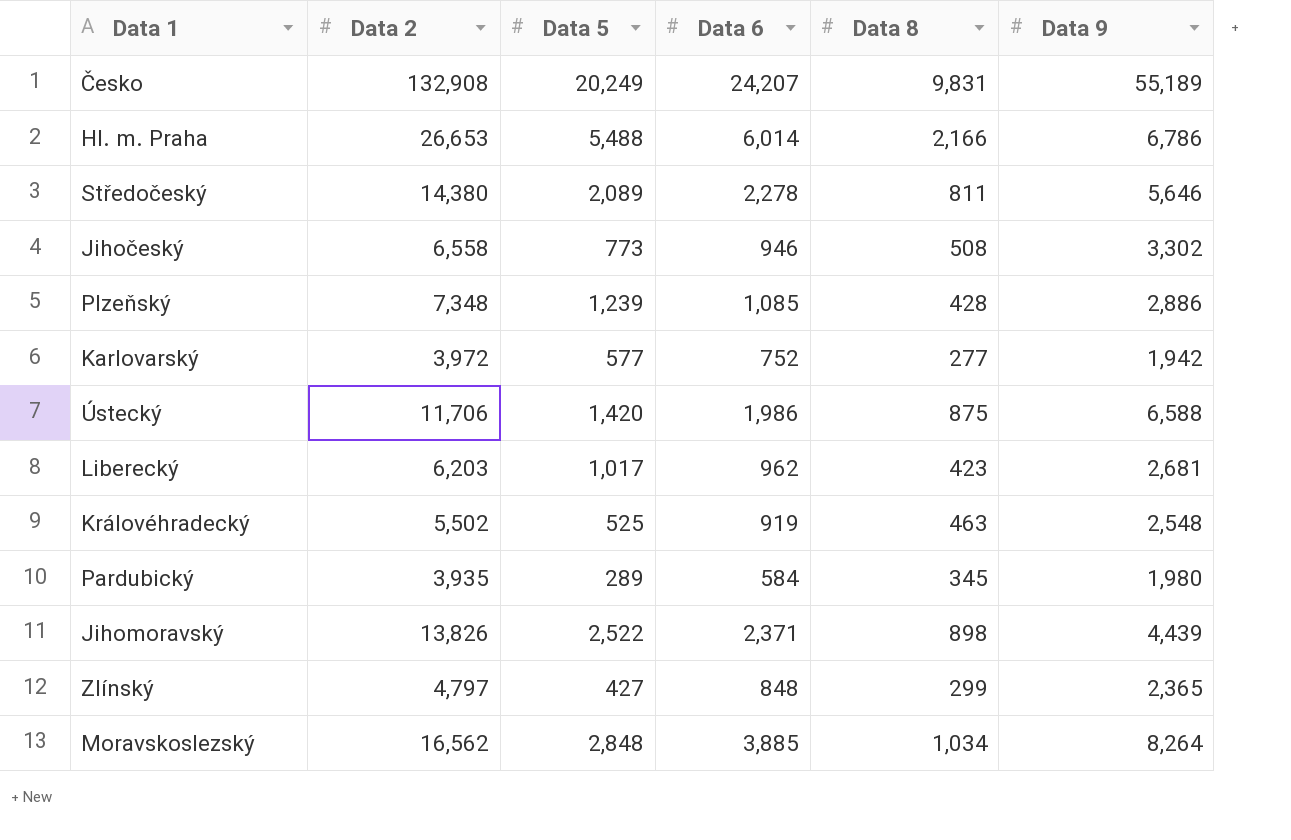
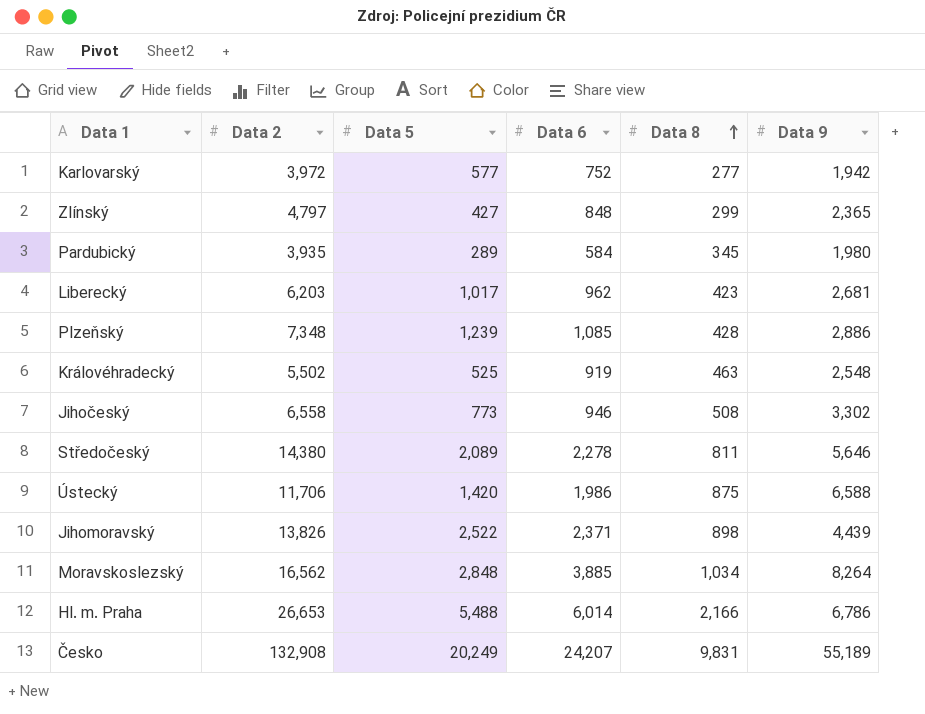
row order: none -> Data 8 ascending

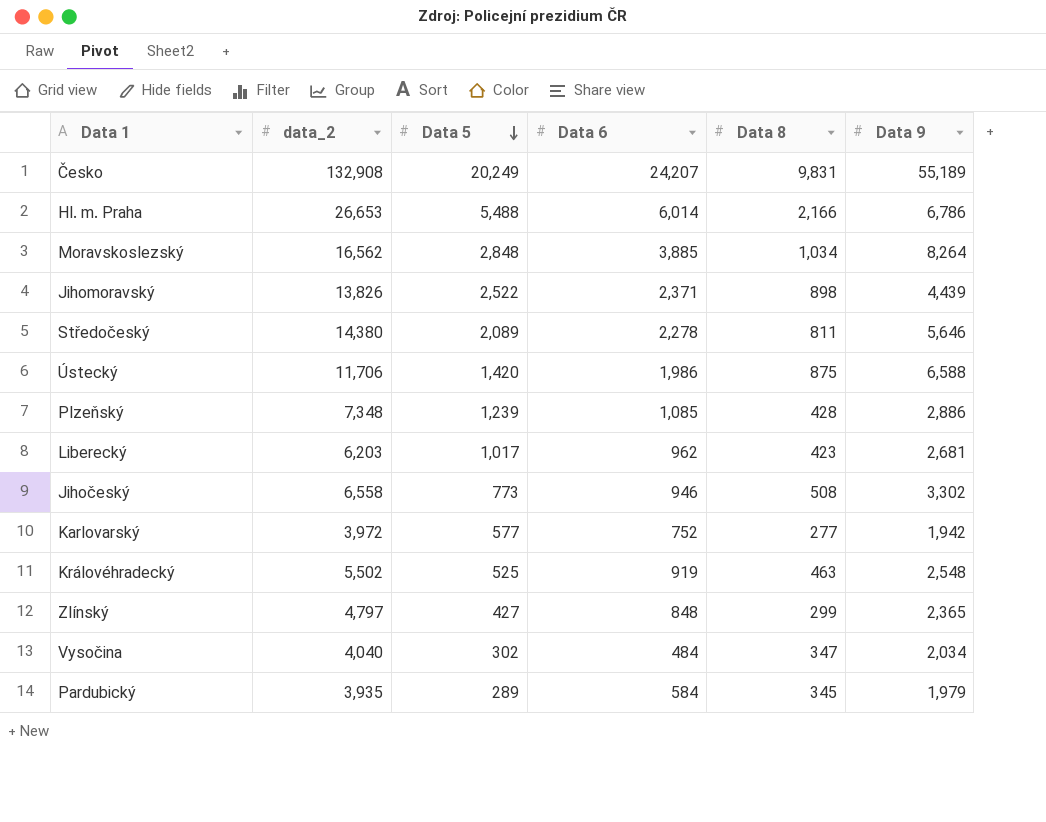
row order: Data 8 ascending -> Data 5 descending
column name: Data 2 -> data_2
row Vysočina: none -> 4,040 | 302 | 484 | 347 | 2,034
Pardubický | Data 9: 1,980 -> 1,979

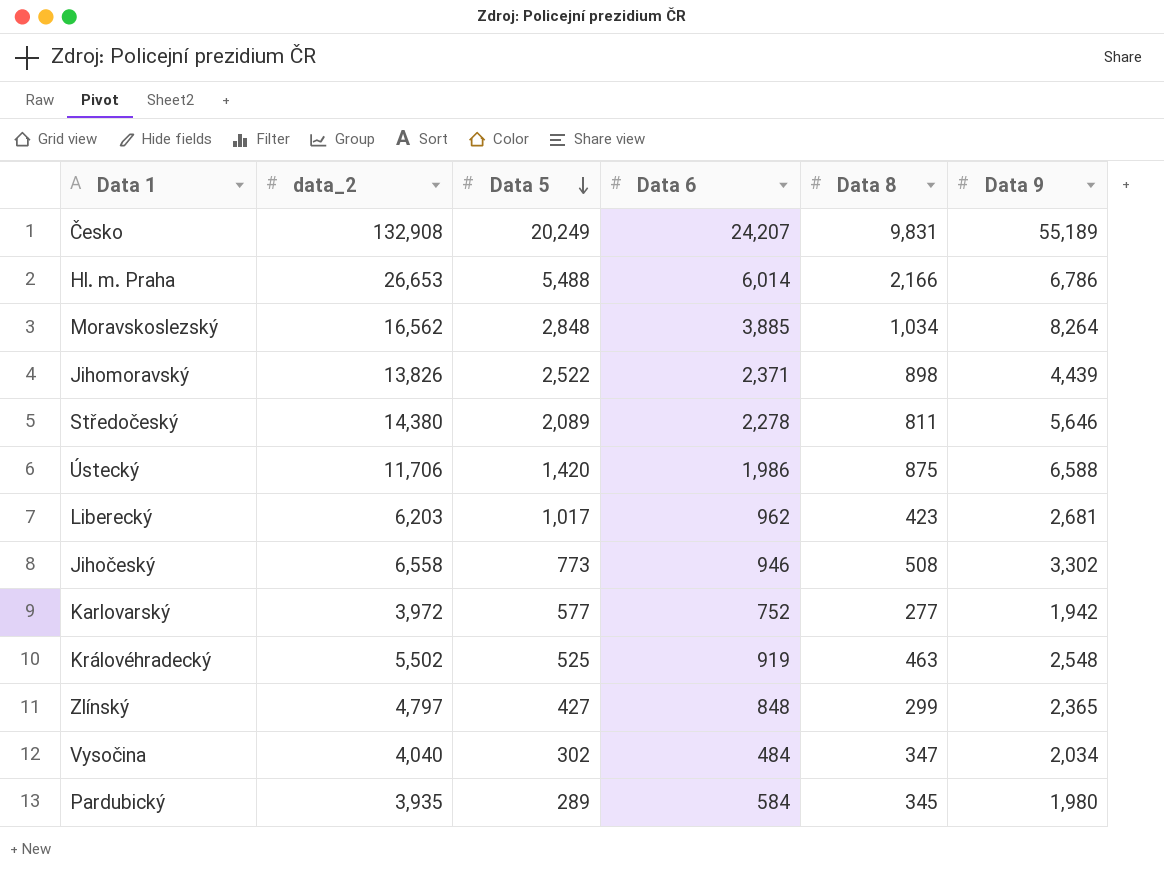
row Plzeňský: 7,348 | 1,239 | 1,085 | 428 | 2,886 -> none
Pardubický | Data 9: 1,979 -> 1,980

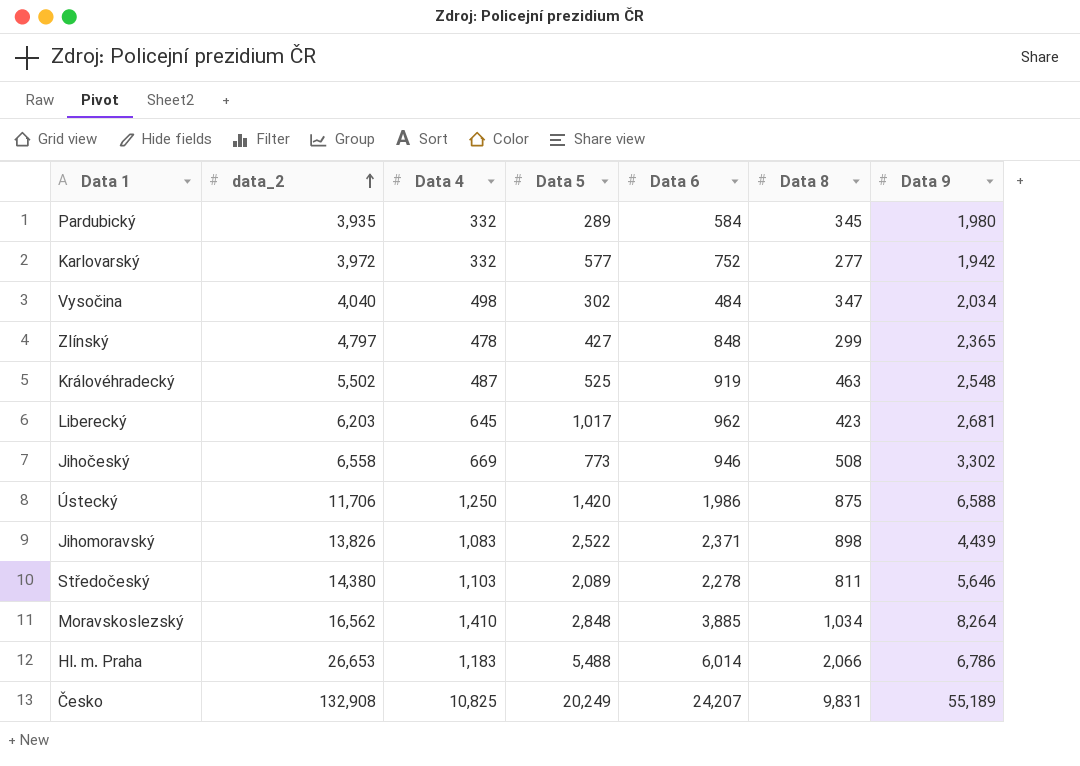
row order: Data 5 descending -> data_2 ascending
column Data 4 | position: none -> 3
Hl. m. Praha | Data 8: 2,166 -> 2,066

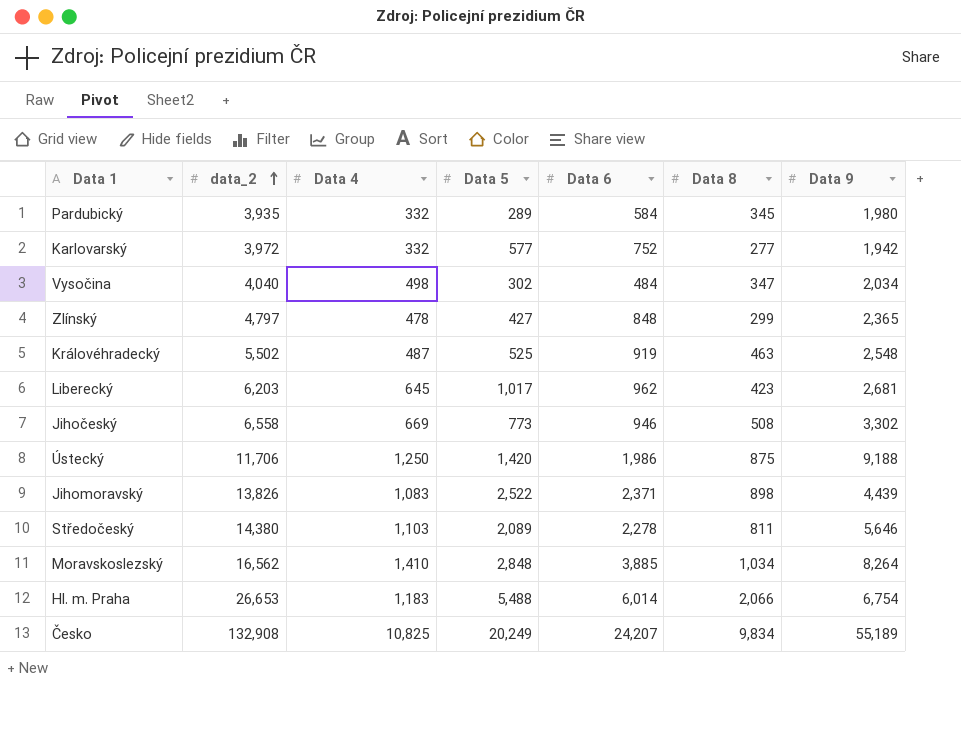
Ústecký | Data 9: 6,588 -> 9,188
Hl. m. Praha | Data 9: 6,786 -> 6,754
Česko | Data 8: 9,831 -> 9,834

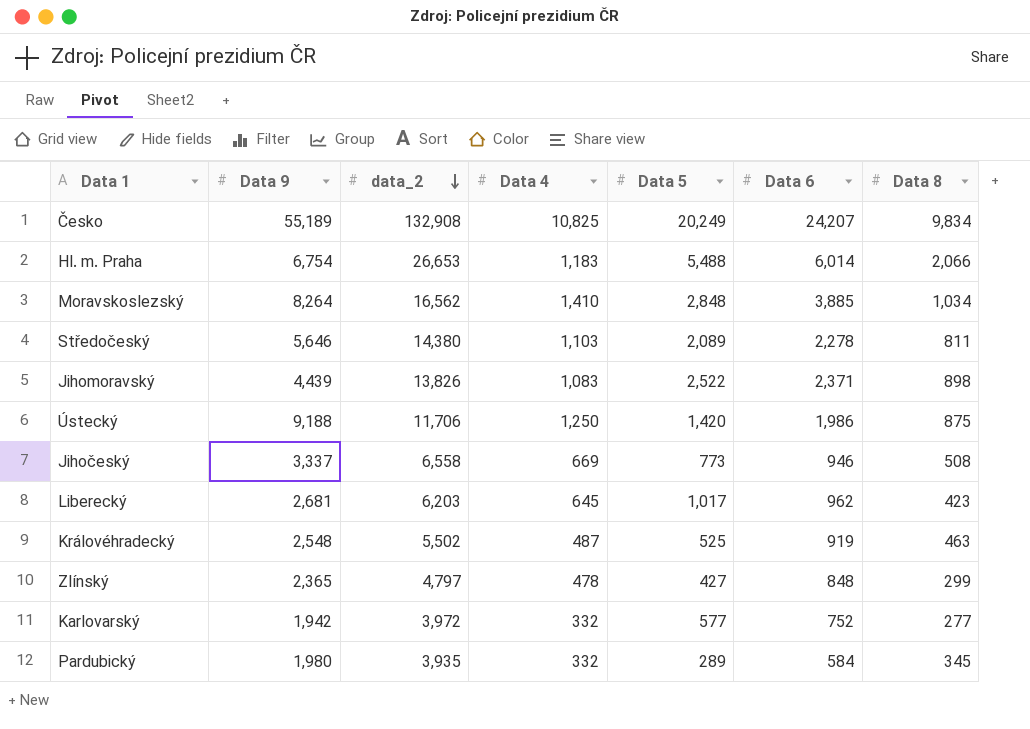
row order: data_2 ascending -> data_2 descending
column Data 9 | position: 7 -> 2
row Vysočina: 4,040 | 498 | 302 | 484 | 347 | 2,034 -> none
Jihočeský | Data 9: 3,302 -> 3,337

